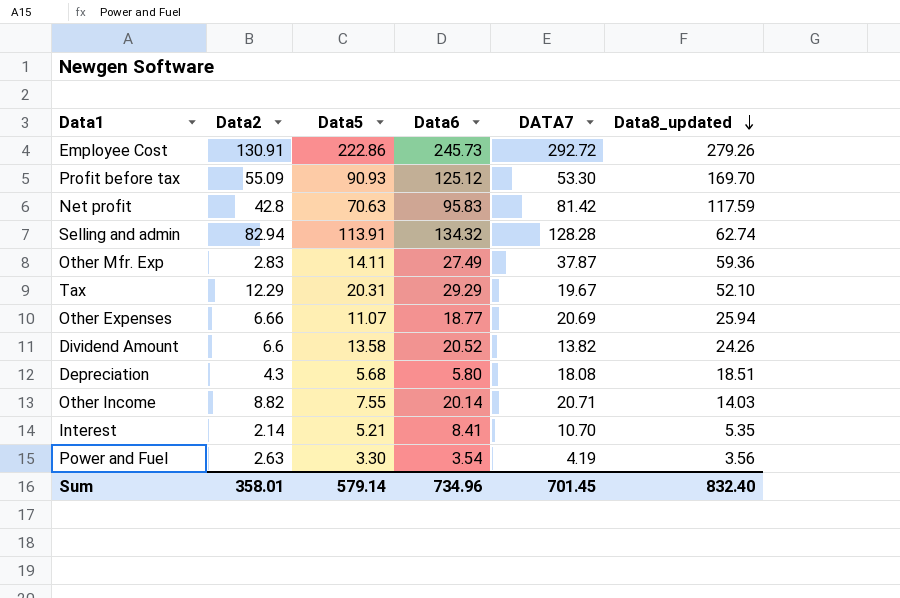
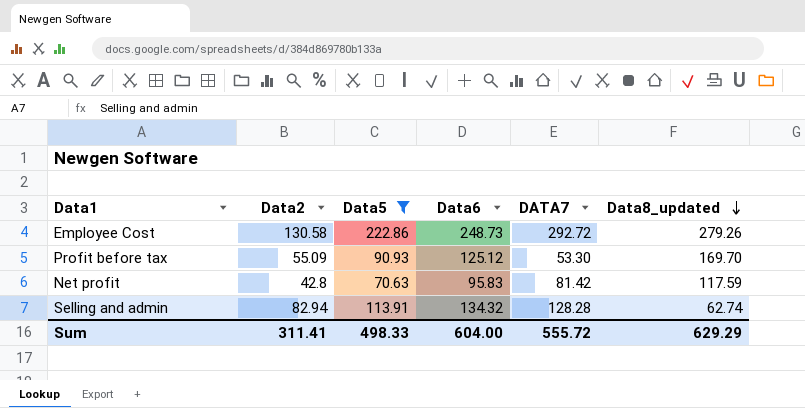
filter: none -> Data5 >= 70.63
Employee Cost | Data2: 130.91 -> 130.58
Employee Cost | Data6: 245.73 -> 248.73
Sum | Data2: 358.01 -> 311.41
Sum | Data5: 579.14 -> 498.33
Sum | Data6: 734.96 -> 604.00
Sum | DATA7: 701.45 -> 555.72
Sum | Data8_updated: 832.40 -> 629.29

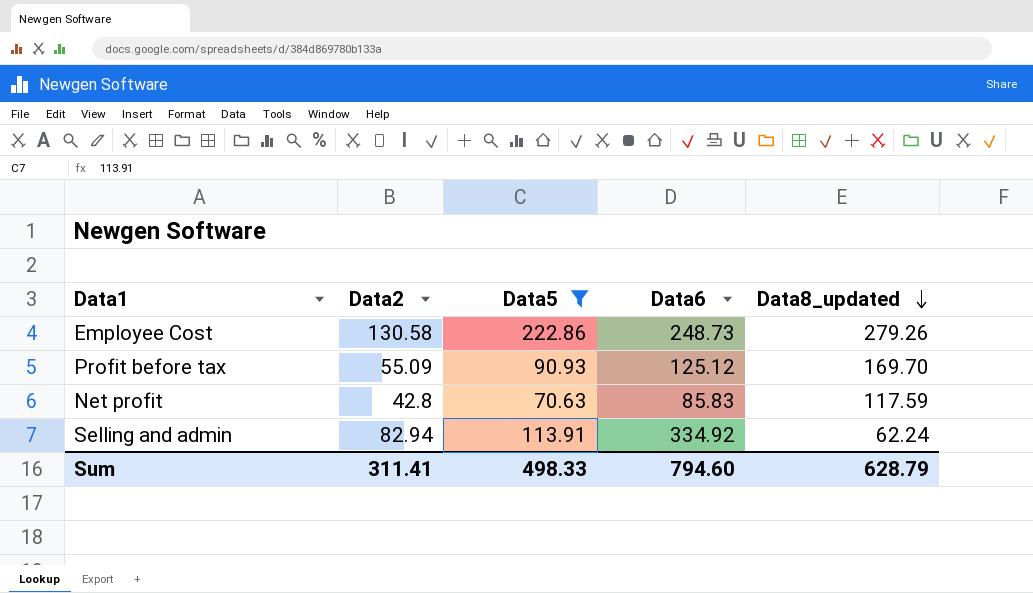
column DATA7 | position: 5 -> none
Net profit | Data6: 95.83 -> 85.83
Selling and admin | Data6: 134.32 -> 334.92
Selling and admin | Data8_updated: 62.74 -> 62.24
Sum | Data6: 604.00 -> 794.60
Sum | Data8_updated: 629.29 -> 628.79

